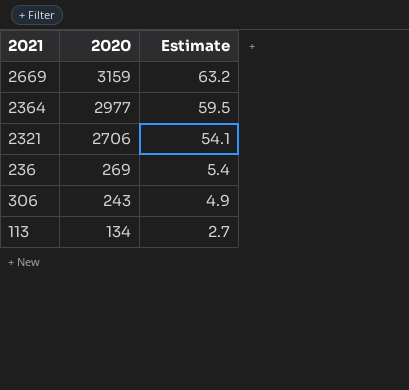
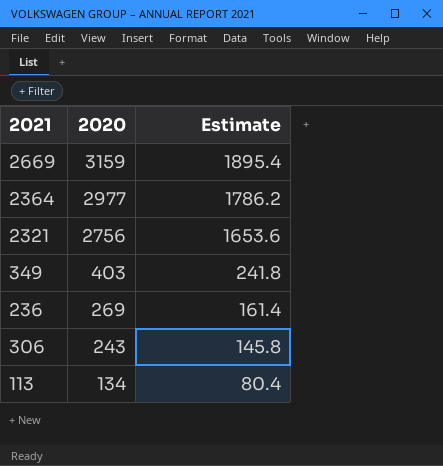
column Estimate | formula: [2020] * 0.02 -> [2020] * 0.6
2321 | 2020: 2706 -> 2756
row 349: none -> 403 | 241.8

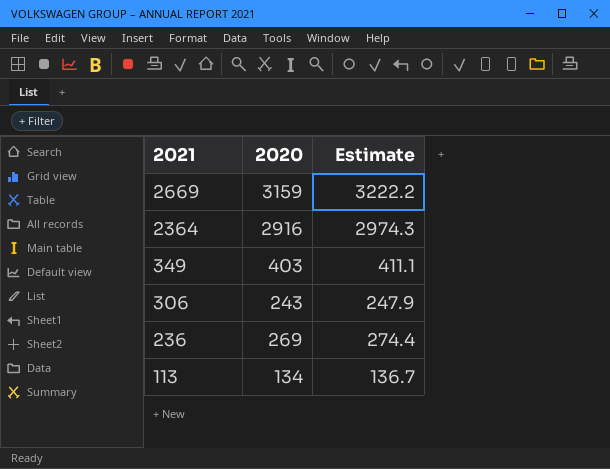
row order: 2020 descending -> 2021 descending
column Estimate | formula: [2020] * 0.6 -> [2020] * 1.02
row 2321: 2756 | 1653.6 -> none
2364 | 2020: 2977 -> 2916

